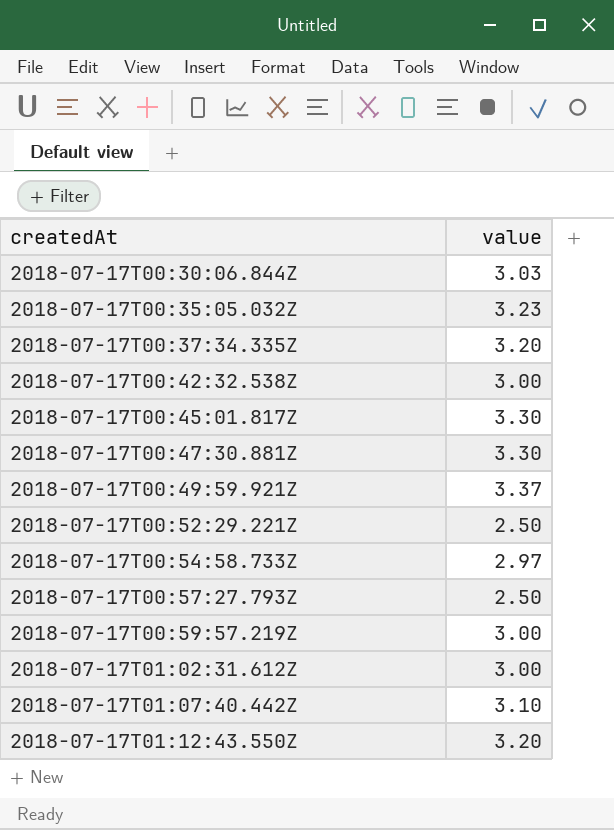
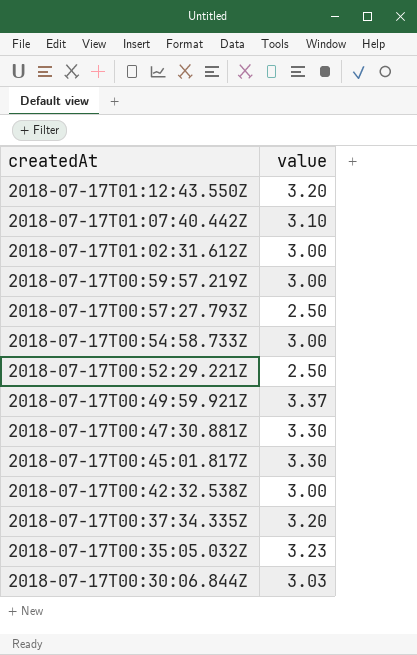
row order: createdAt ascending -> createdAt descending
2018-07-17T00:54:58.733Z | value: 2.97 -> 3.00

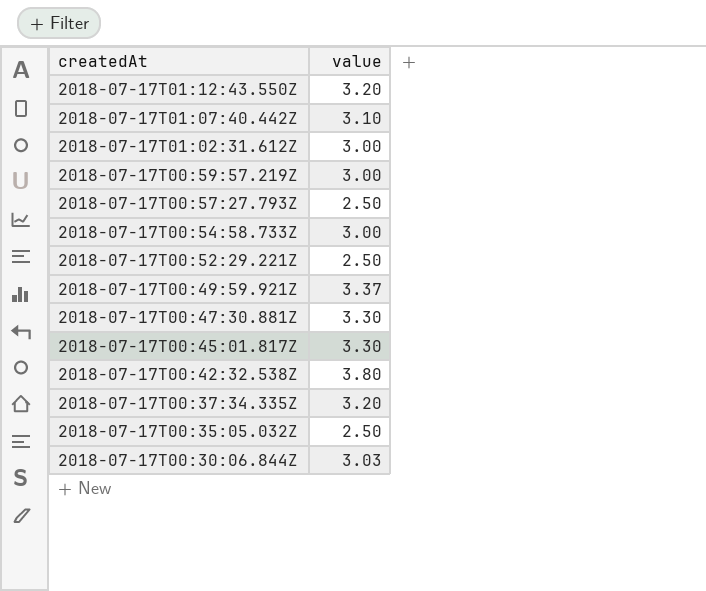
2018-07-17T00:42:32.538Z | value: 3.00 -> 3.80
2018-07-17T00:35:05.032Z | value: 3.23 -> 2.50

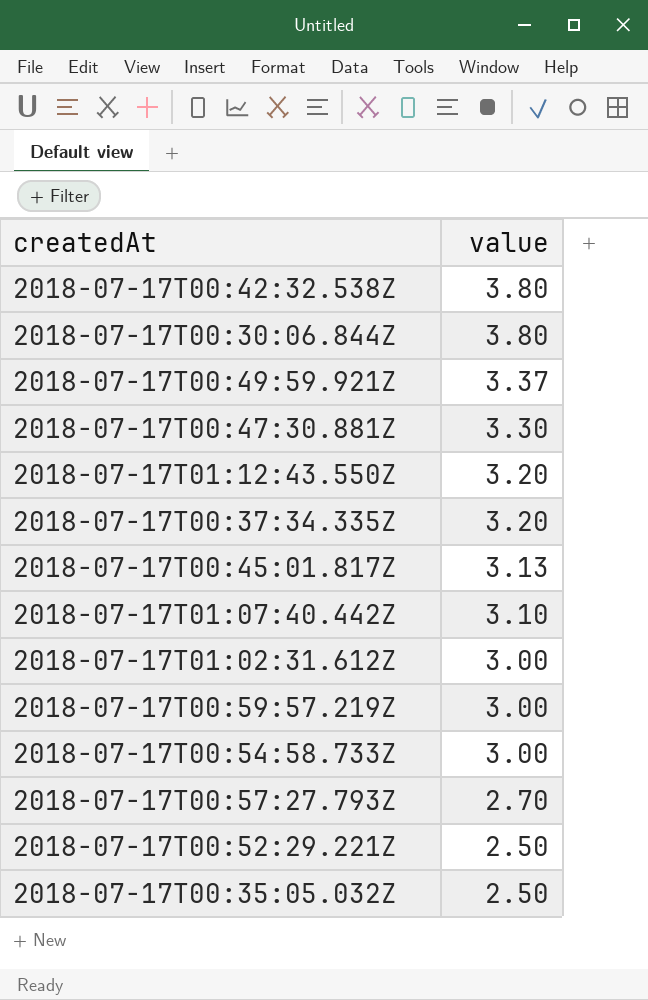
row order: createdAt descending -> value descending
2018-07-17T00:30:06.844Z | value: 3.03 -> 3.80
2018-07-17T00:45:01.817Z | value: 3.30 -> 3.13
2018-07-17T00:57:27.793Z | value: 2.50 -> 2.70

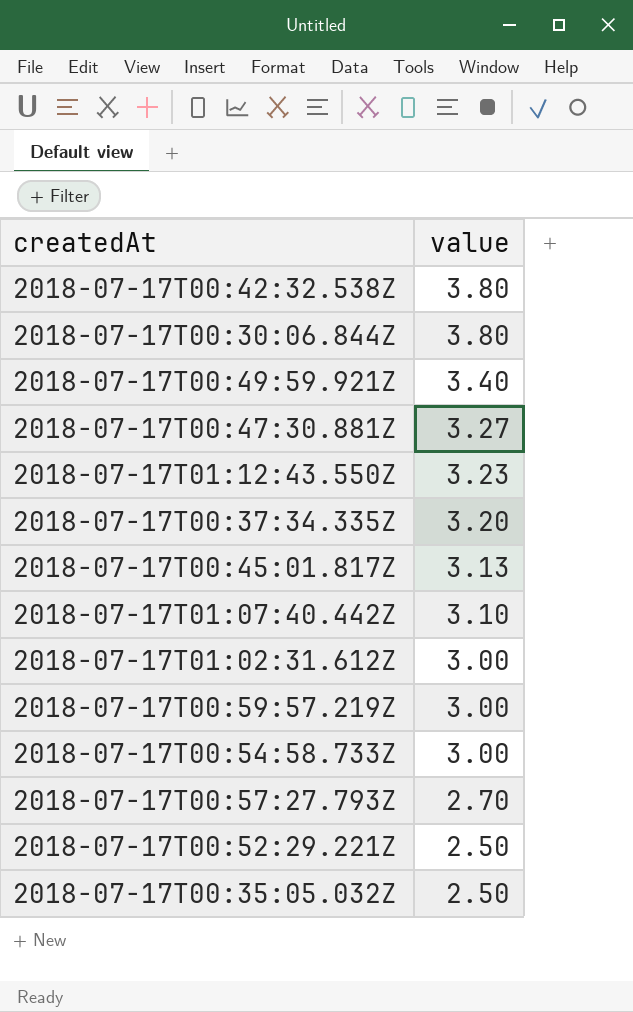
2018-07-17T00:49:59.921Z | value: 3.37 -> 3.40
2018-07-17T00:47:30.881Z | value: 3.30 -> 3.27
2018-07-17T01:12:43.550Z | value: 3.20 -> 3.23

